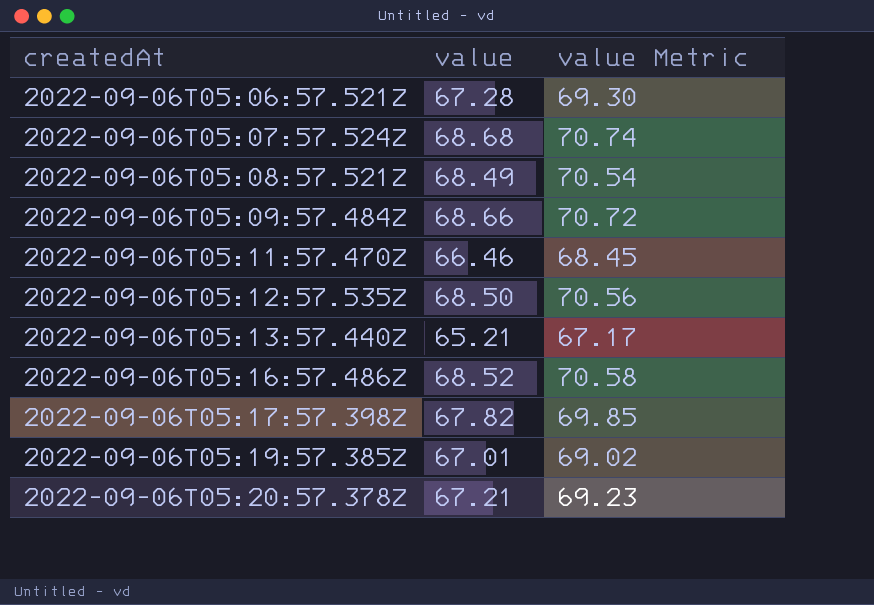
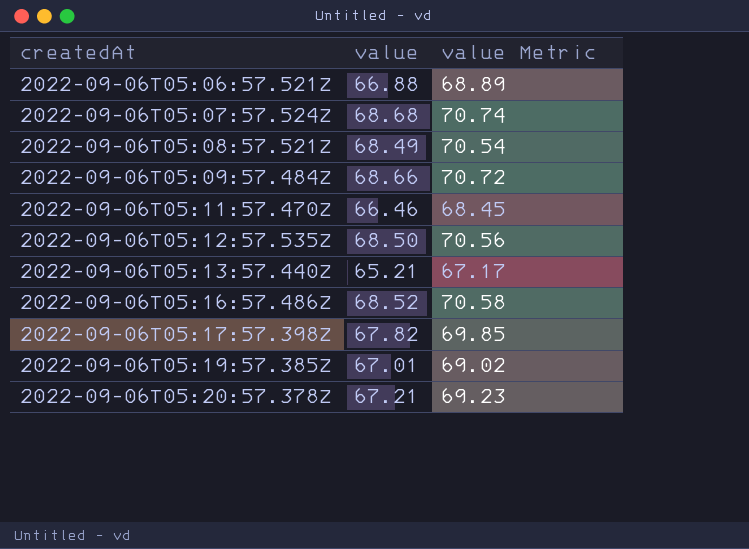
2022-09-06T05:06:57.521Z | value: 67.28 -> 66.88
2022-09-06T05:06:57.521Z | value Metric: 69.30 -> 68.89

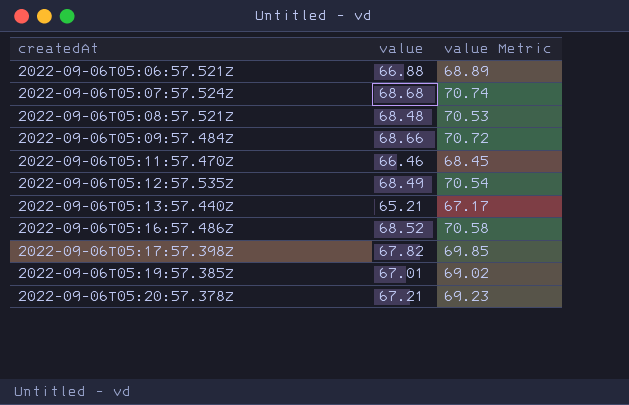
2022-09-06T05:08:57.521Z | value: 68.49 -> 68.48
2022-09-06T05:08:57.521Z | value Metric: 70.54 -> 70.53
2022-09-06T05:12:57.535Z | value: 68.50 -> 68.49
2022-09-06T05:12:57.535Z | value Metric: 70.56 -> 70.54

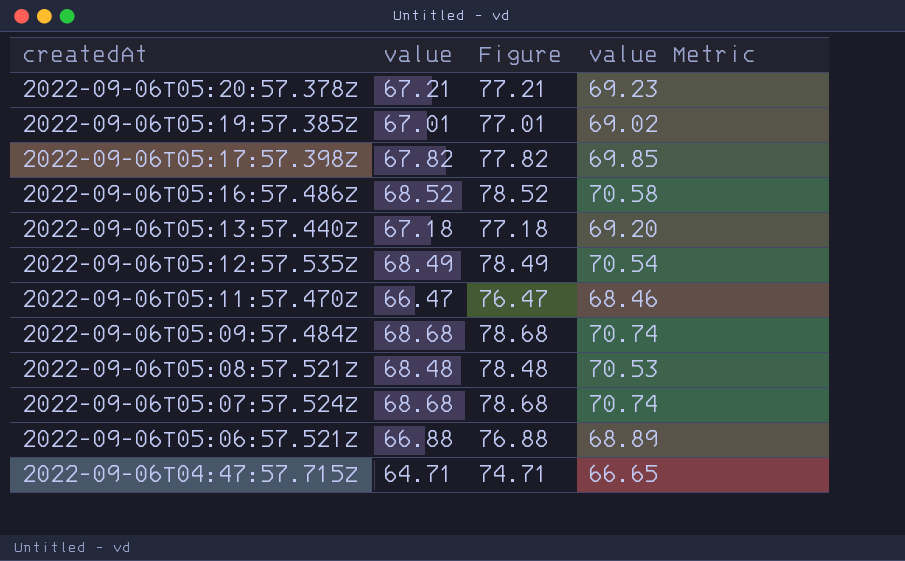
row order: createdAt ascending -> createdAt descending
column Figure | formula: none -> [value] + 10
2022-09-06T05:13:57.440Z | value: 65.21 -> 67.18
2022-09-06T05:13:57.440Z | value Metric: 67.17 -> 69.20
2022-09-06T05:11:57.470Z | value: 66.46 -> 66.47
2022-09-06T05:11:57.470Z | value Metric: 68.45 -> 68.46
2022-09-06T05:09:57.484Z | value: 68.66 -> 68.68
2022-09-06T05:09:57.484Z | value Metric: 70.72 -> 70.74
row 2022-09-06T04:47:57.715Z: none -> 64.71 | 74.71 | 66.65

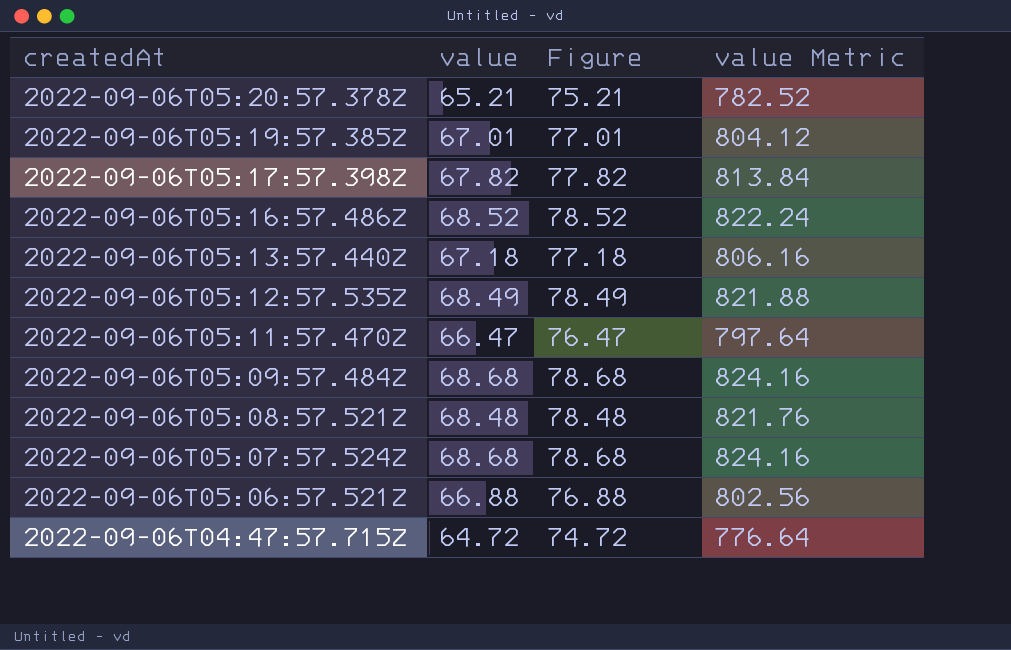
column value Metric | formula: [value] * 1.03 -> [value] * 12
2022-09-06T05:20:57.378Z | value: 67.21 -> 65.21
2022-09-06T05:20:57.378Z | Figure: 77.21 -> 75.21
2022-09-06T04:47:57.715Z | value: 64.71 -> 64.72
2022-09-06T04:47:57.715Z | Figure: 74.71 -> 74.72

